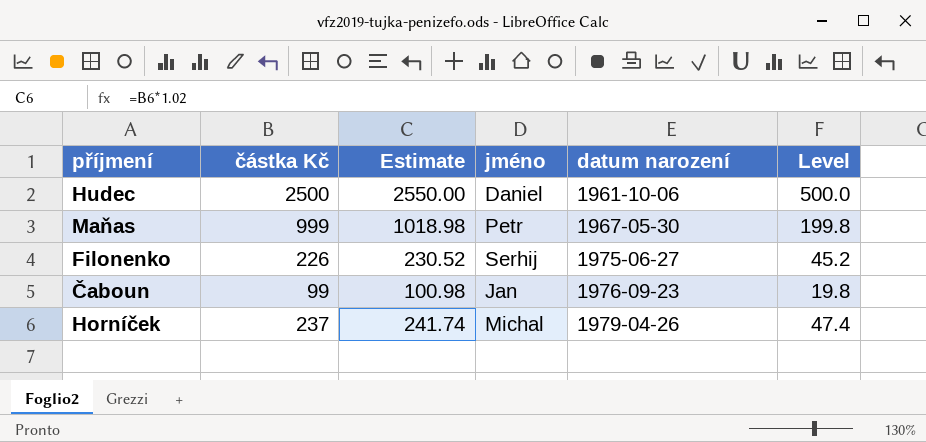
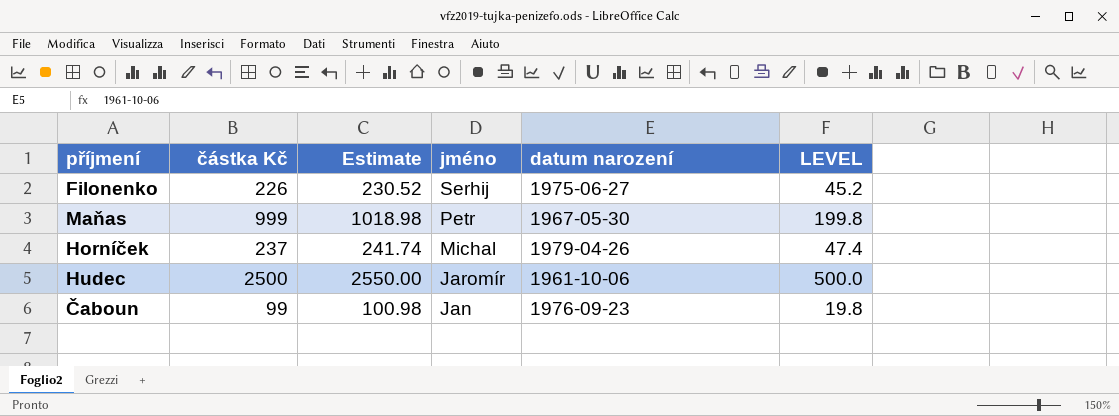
row order: datum narození ascending -> jméno descending
column name: Level -> LEVEL
Hudec | jméno: Daniel -> Jaromír

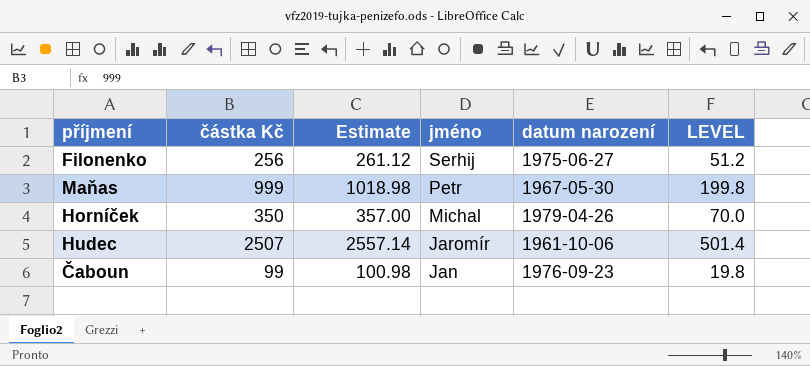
Filonenko | částka Kč: 226 -> 256
Filonenko | Estimate: 230.52 -> 261.12
Filonenko | LEVEL: 45.2 -> 51.2
Horníček | částka Kč: 237 -> 350
Horníček | Estimate: 241.74 -> 357.00
Horníček | LEVEL: 47.4 -> 70.0
Hudec | částka Kč: 2500 -> 2507
Hudec | Estimate: 2550.00 -> 2557.14
Hudec | LEVEL: 500.0 -> 501.4

